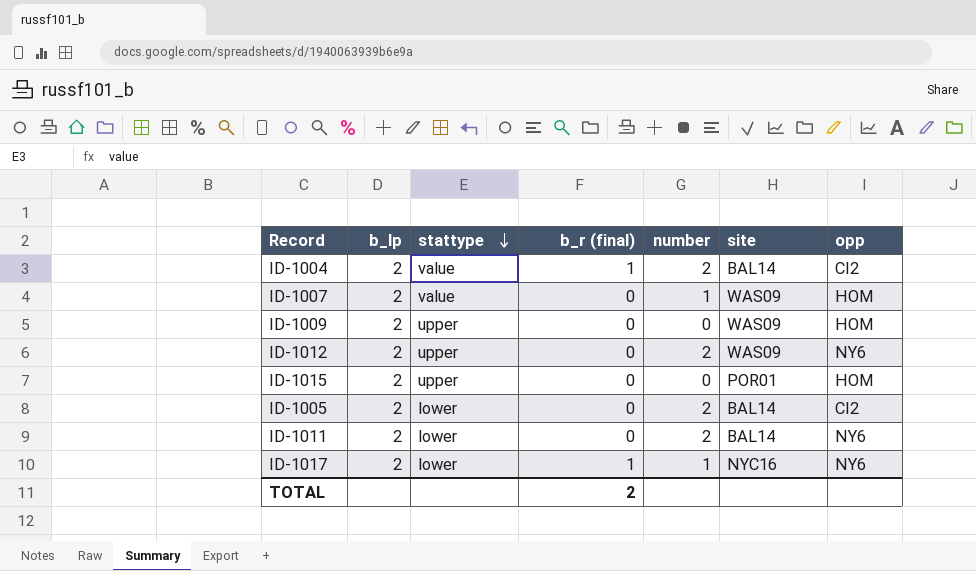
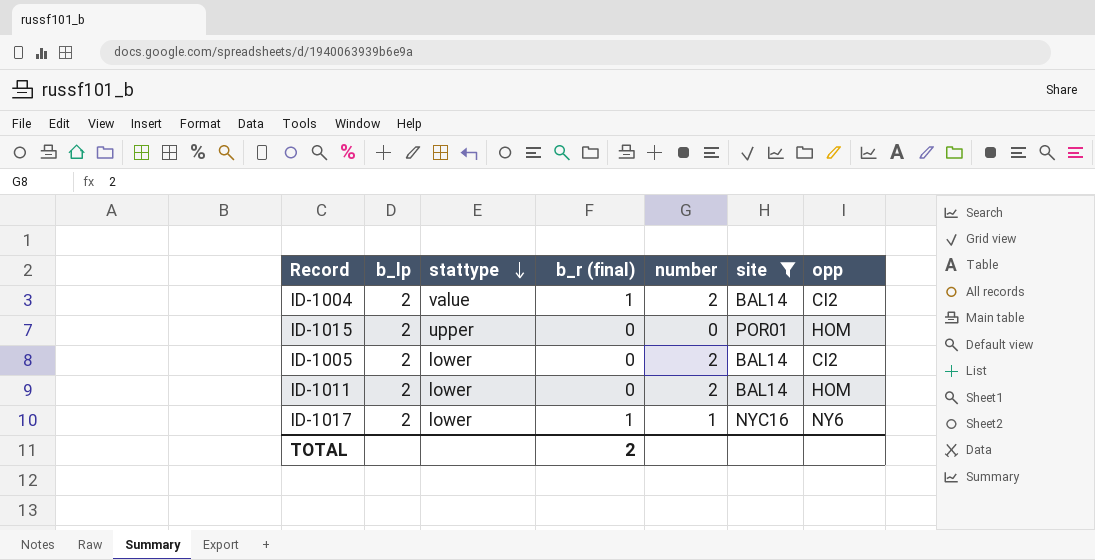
filter: none -> site != WAS09
ID-1011 | opp: NY6 -> HOM

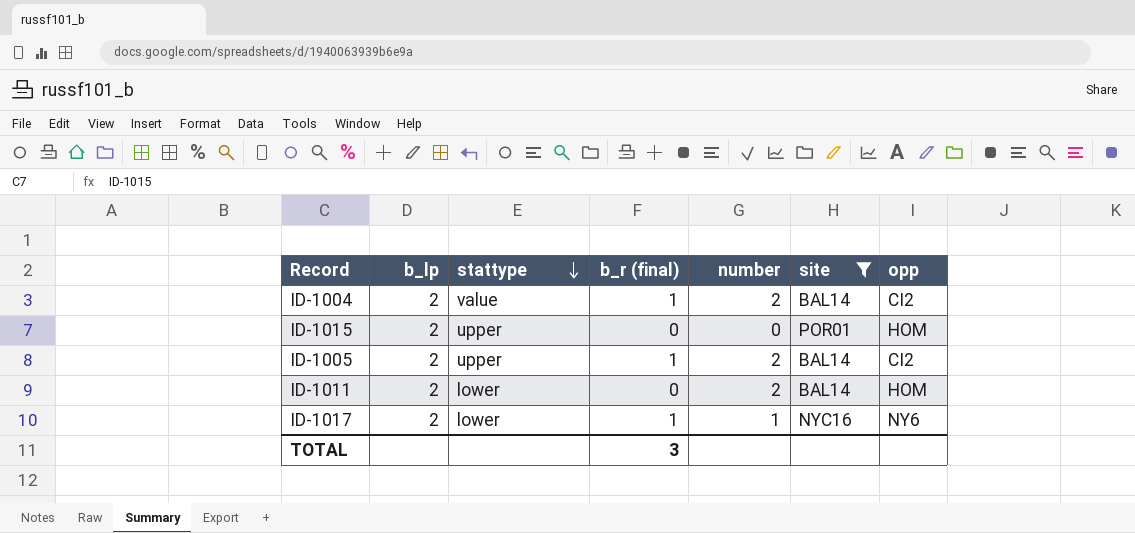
ID-1005 | stattype: lower -> upper
ID-1005 | b_r (final): 0 -> 1
TOTAL | b_r (final): 2 -> 3

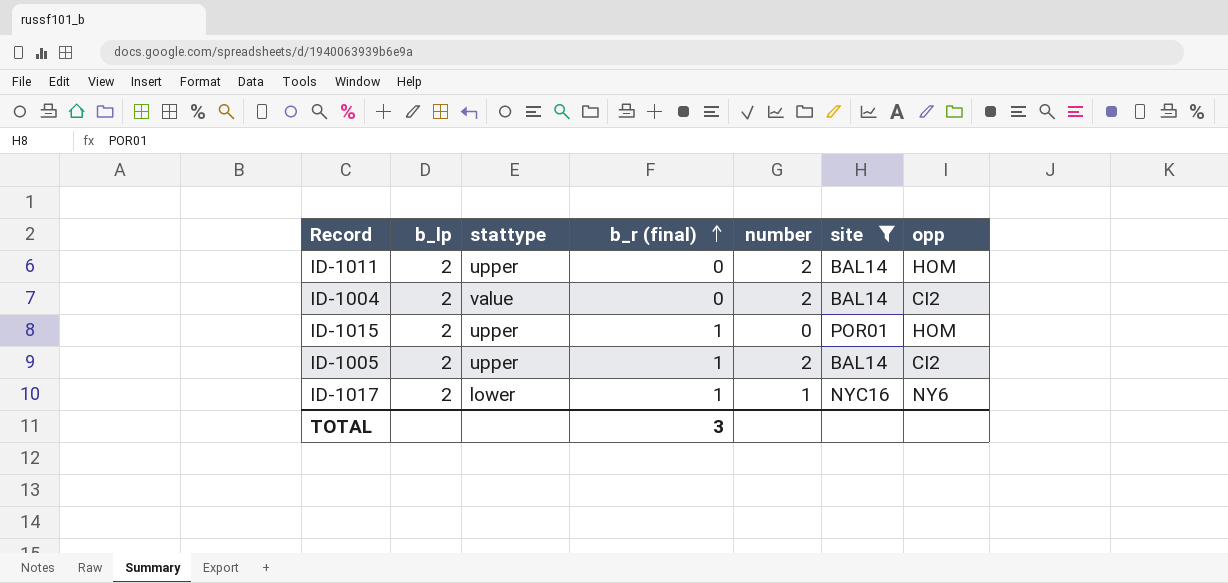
row order: stattype descending -> b_r (final) ascending
ID-1011 | stattype: lower -> upper
ID-1004 | b_r (final): 1 -> 0
ID-1015 | b_r (final): 0 -> 1

